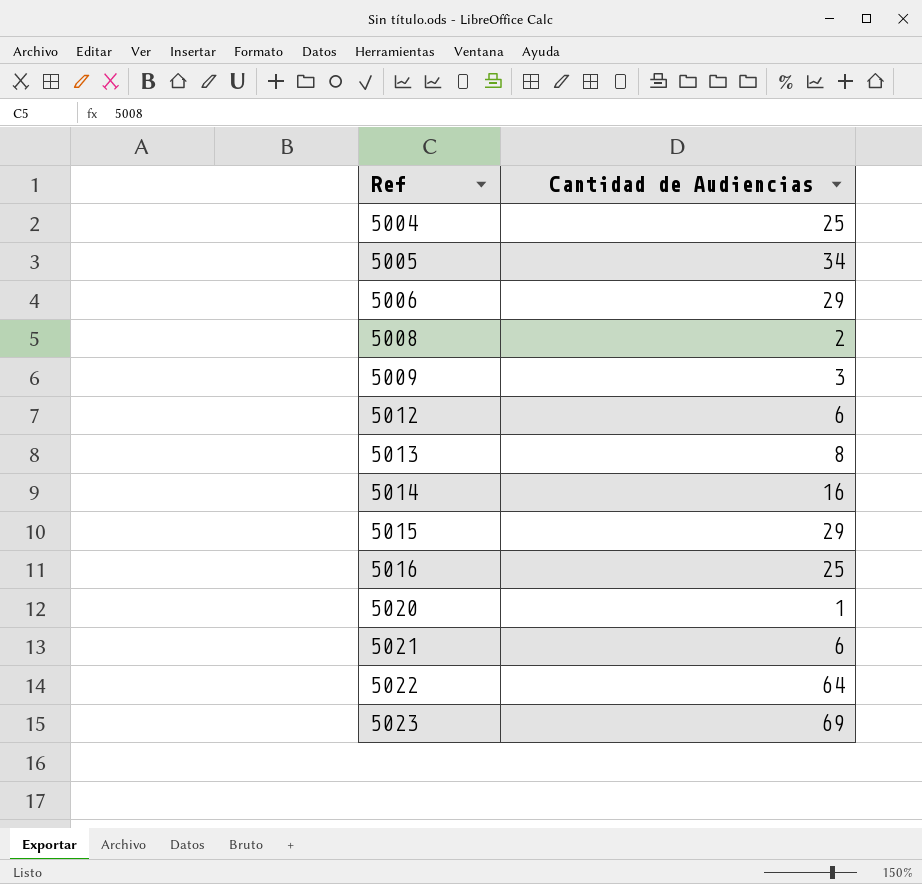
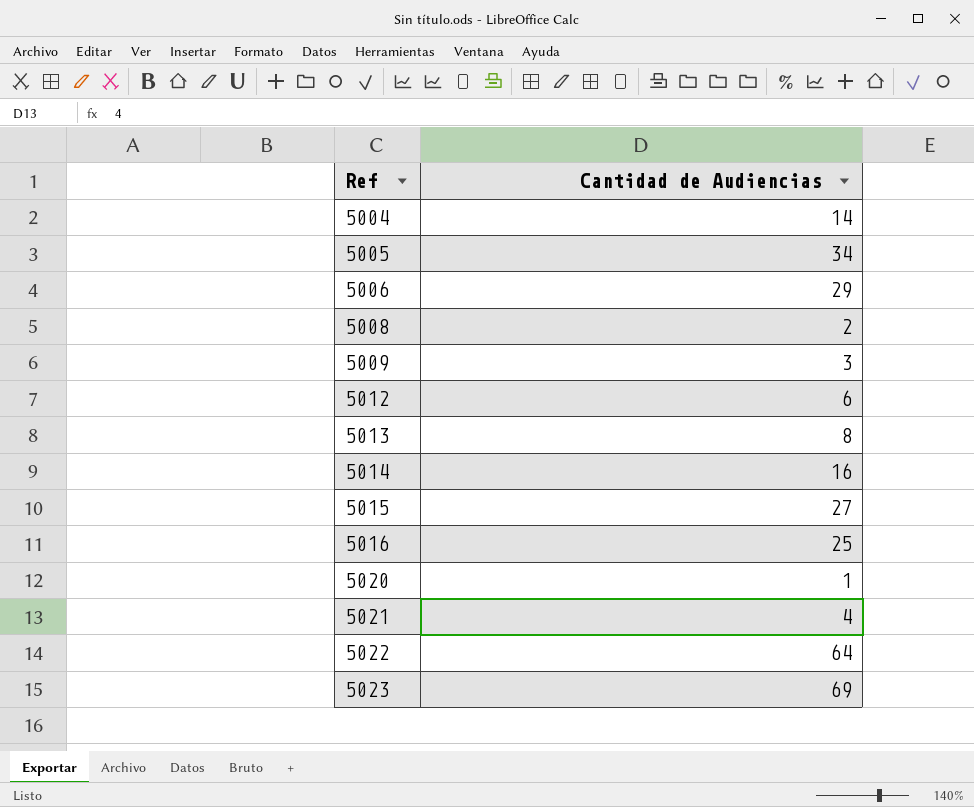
5004 | Cantidad de Audiencias: 25 -> 14
5015 | Cantidad de Audiencias: 29 -> 27
5021 | Cantidad de Audiencias: 6 -> 4

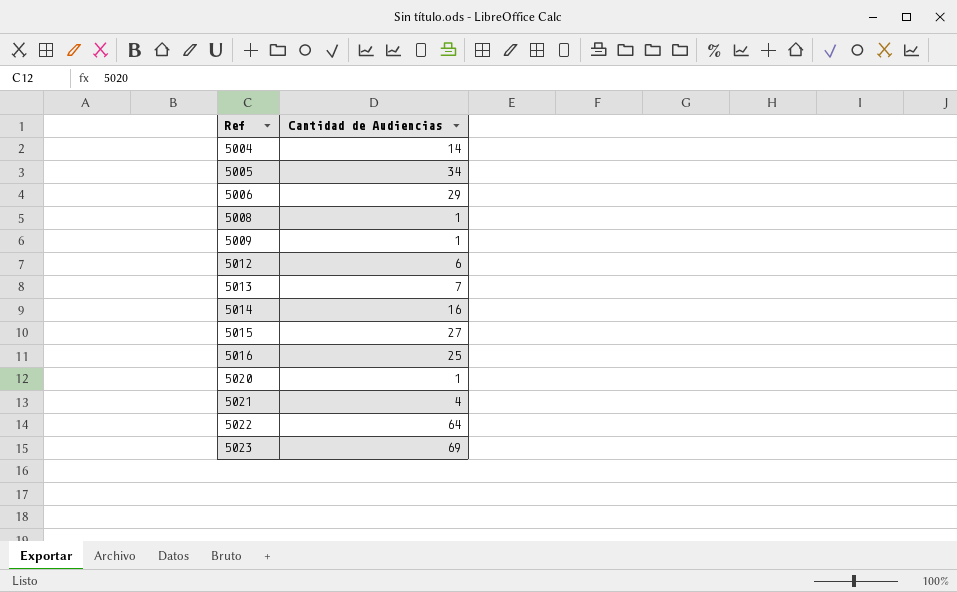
5008 | Cantidad de Audiencias: 2 -> 1
5009 | Cantidad de Audiencias: 3 -> 1
5013 | Cantidad de Audiencias: 8 -> 7

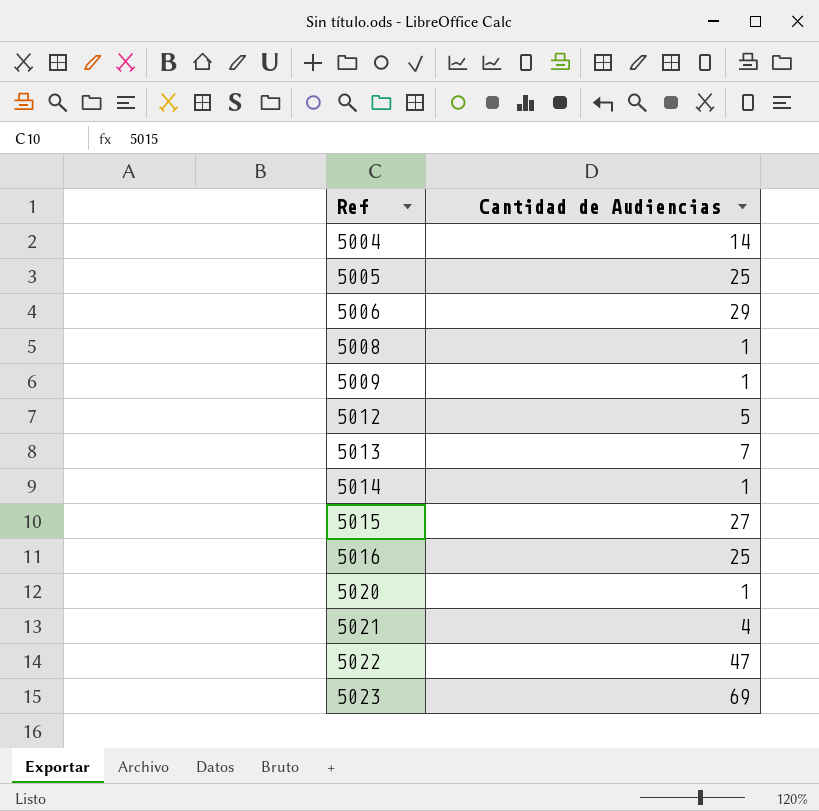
5005 | Cantidad de Audiencias: 34 -> 25
5012 | Cantidad de Audiencias: 6 -> 5
5014 | Cantidad de Audiencias: 16 -> 1
5022 | Cantidad de Audiencias: 64 -> 47

